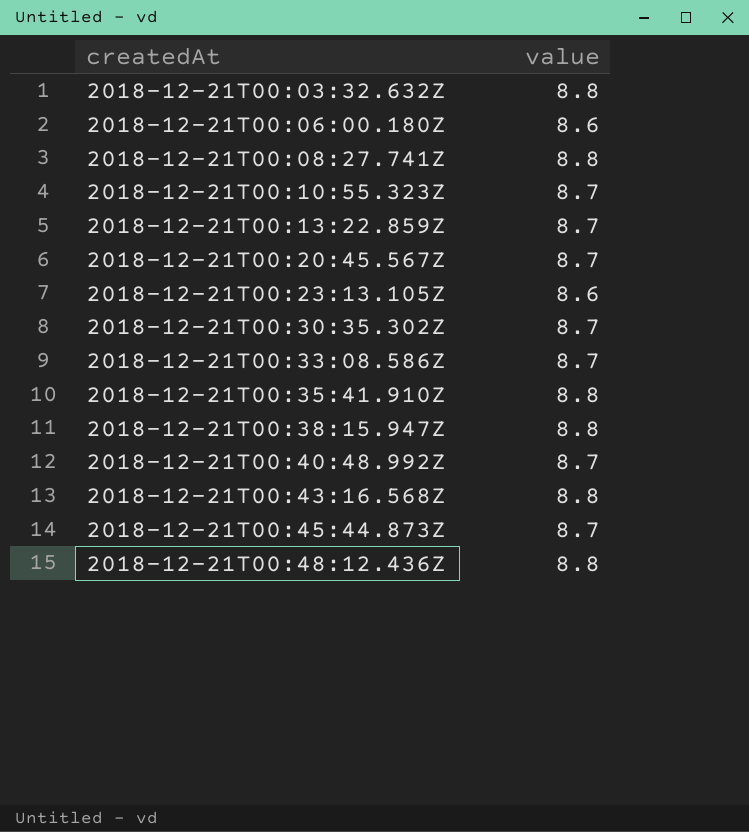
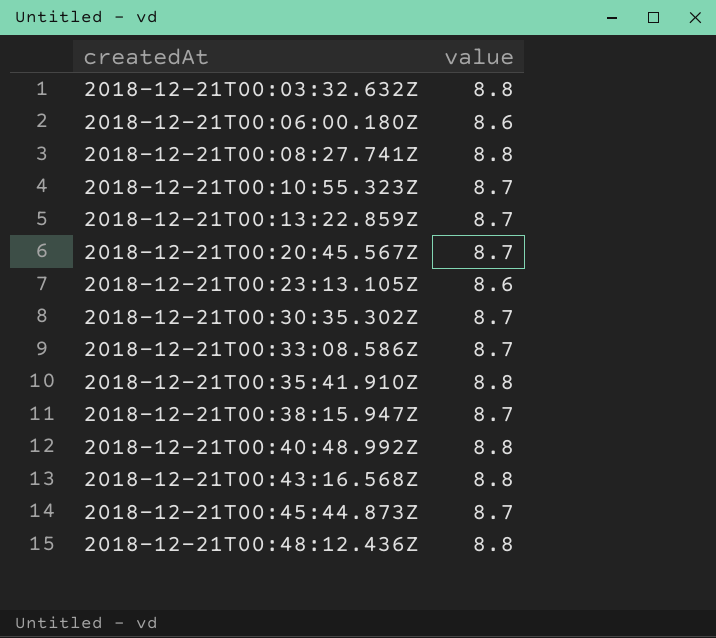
2018-12-21T00:38:15.947Z | value: 8.8 -> 8.7
2018-12-21T00:40:48.992Z | value: 8.7 -> 8.8

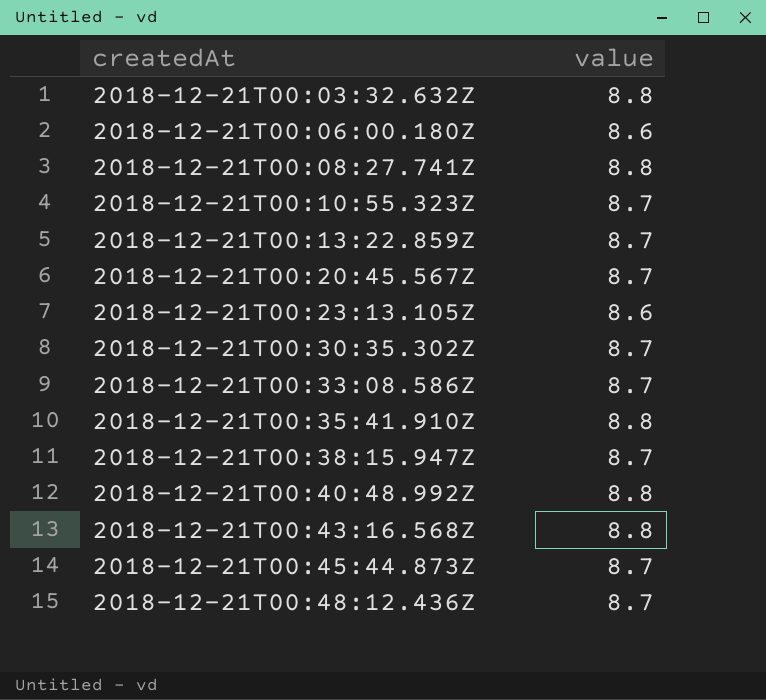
2018-12-21T00:48:12.436Z | value: 8.8 -> 8.7

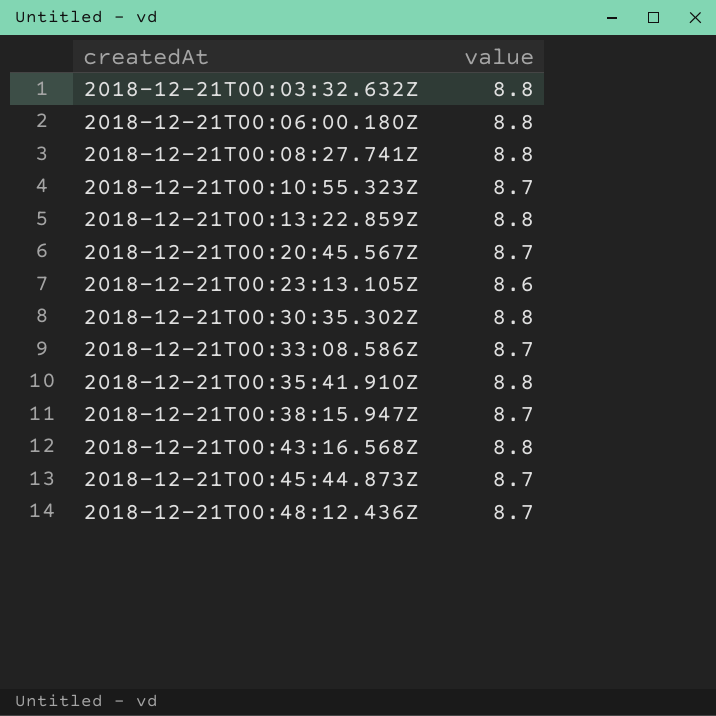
row 2018-12-21T00:40:48.992Z: 8.8 -> none
2018-12-21T00:06:00.180Z | value: 8.6 -> 8.8
2018-12-21T00:13:22.859Z | value: 8.7 -> 8.8
2018-12-21T00:30:35.302Z | value: 8.7 -> 8.8

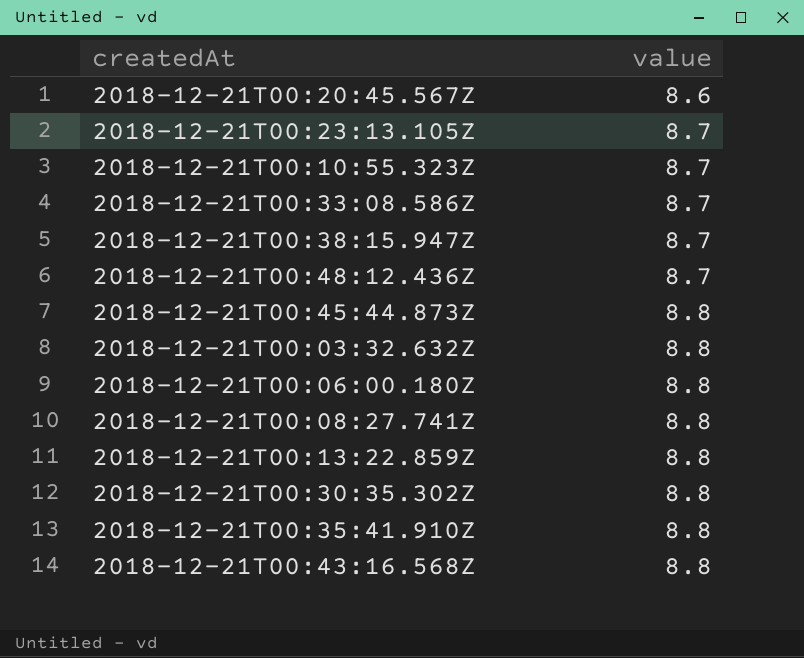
row order: createdAt ascending -> value ascending
2018-12-21T00:20:45.567Z | value: 8.7 -> 8.6
2018-12-21T00:23:13.105Z | value: 8.6 -> 8.7
2018-12-21T00:45:44.873Z | value: 8.7 -> 8.8

